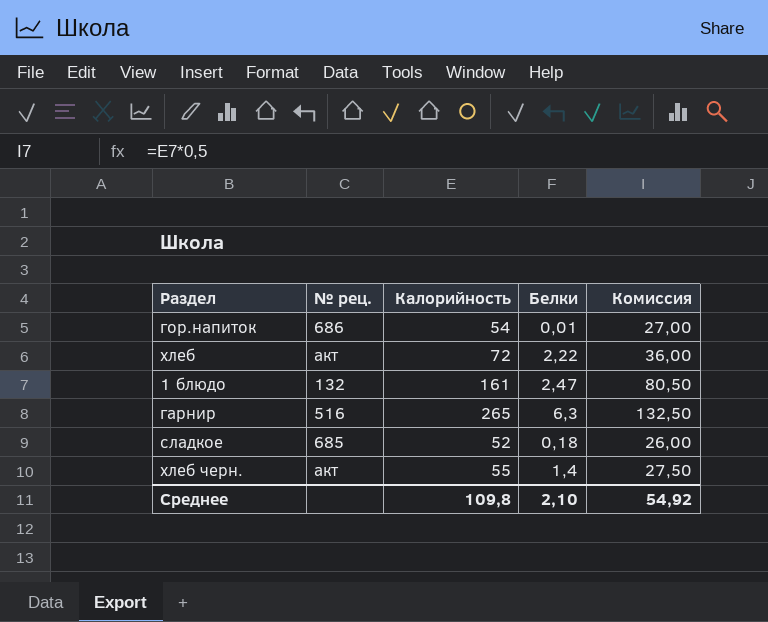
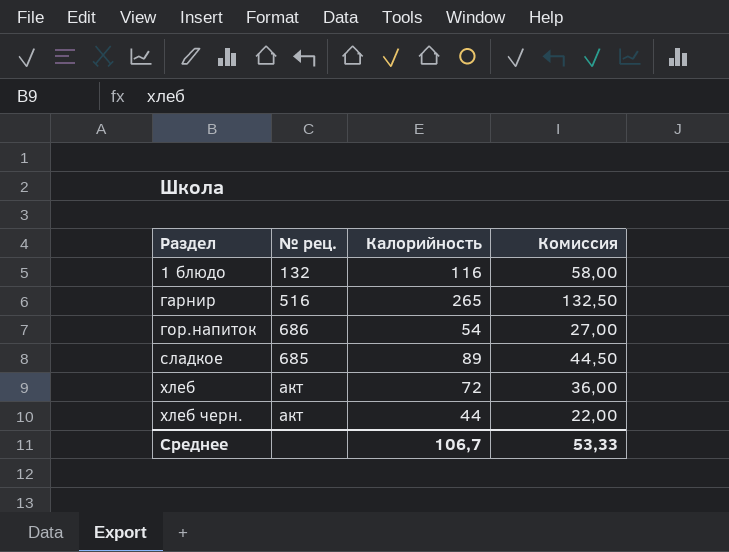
row order: none -> Раздел ascending
column Белки | position: 4 -> none
1 блюдо | Калорийность: 161 -> 116
1 блюдо | Комиссия: 80,50 -> 58,00
сладкое | Калорийность: 52 -> 89
сладкое | Комиссия: 26,00 -> 44,50
хлеб черн. | Калорийность: 55 -> 44
хлеб черн. | Комиссия: 27,50 -> 22,00
Среднее | Калорийность: 109,8 -> 106,7
Среднее | Комиссия: 54,92 -> 53,33

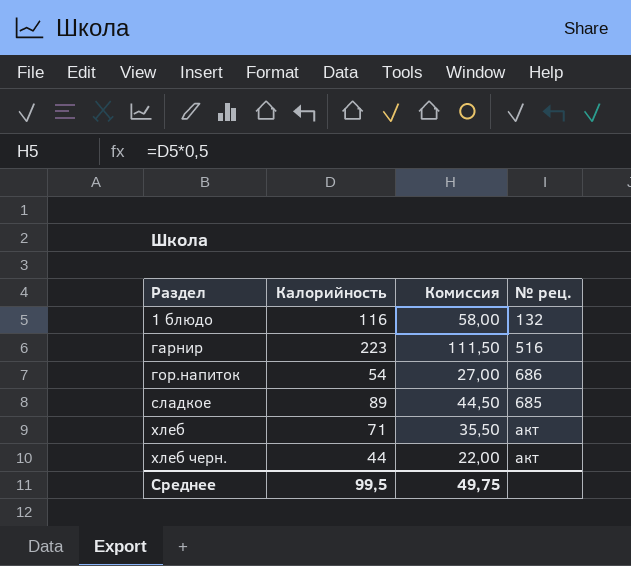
column № рец. | position: 2 -> 4
гарнир | Калорийность: 265 -> 223
гарнир | Комиссия: 132,50 -> 111,50
хлеб | Калорийность: 72 -> 71
хлеб | Комиссия: 36,00 -> 35,50
Среднее | Калорийность: 106,7 -> 99,5
Среднее | Комиссия: 53,33 -> 49,75

